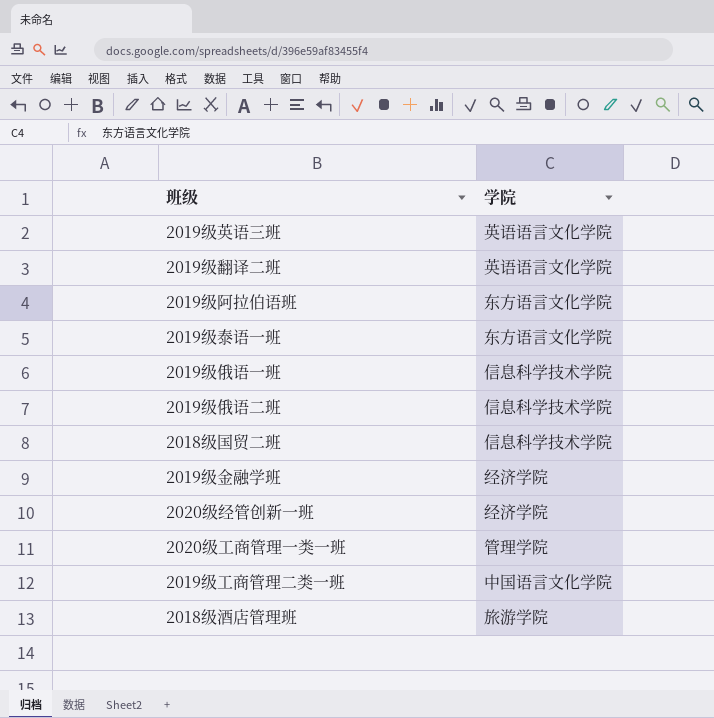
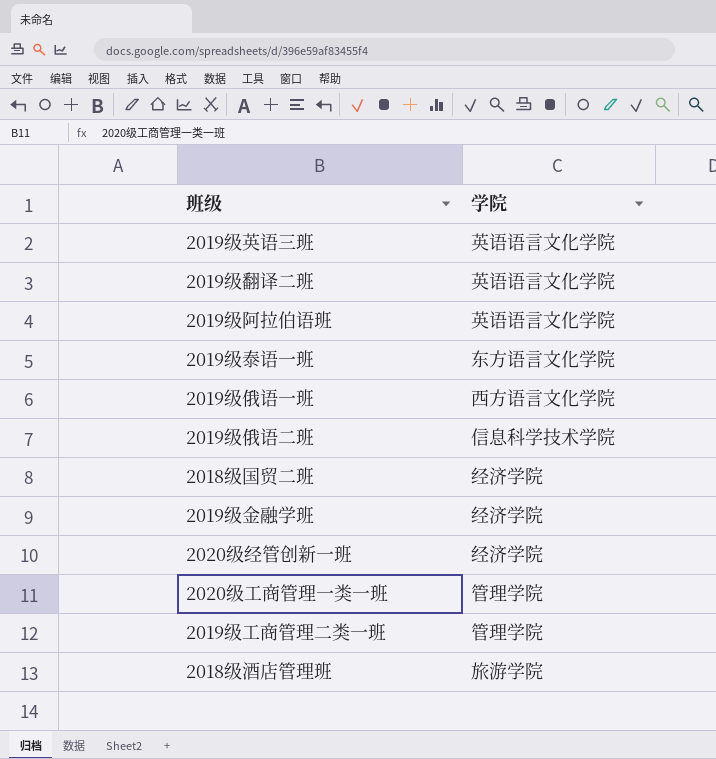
2019级阿拉伯语班 | 学院: 东方语言文化学院 -> 英语语言文化学院
2019级俄语一班 | 学院: 信息科学技术学院 -> 西方语言文化学院
2018级国贸二班 | 学院: 信息科学技术学院 -> 经济学院
2019级工商管理二类一班 | 学院: 中国语言文化学院 -> 管理学院

